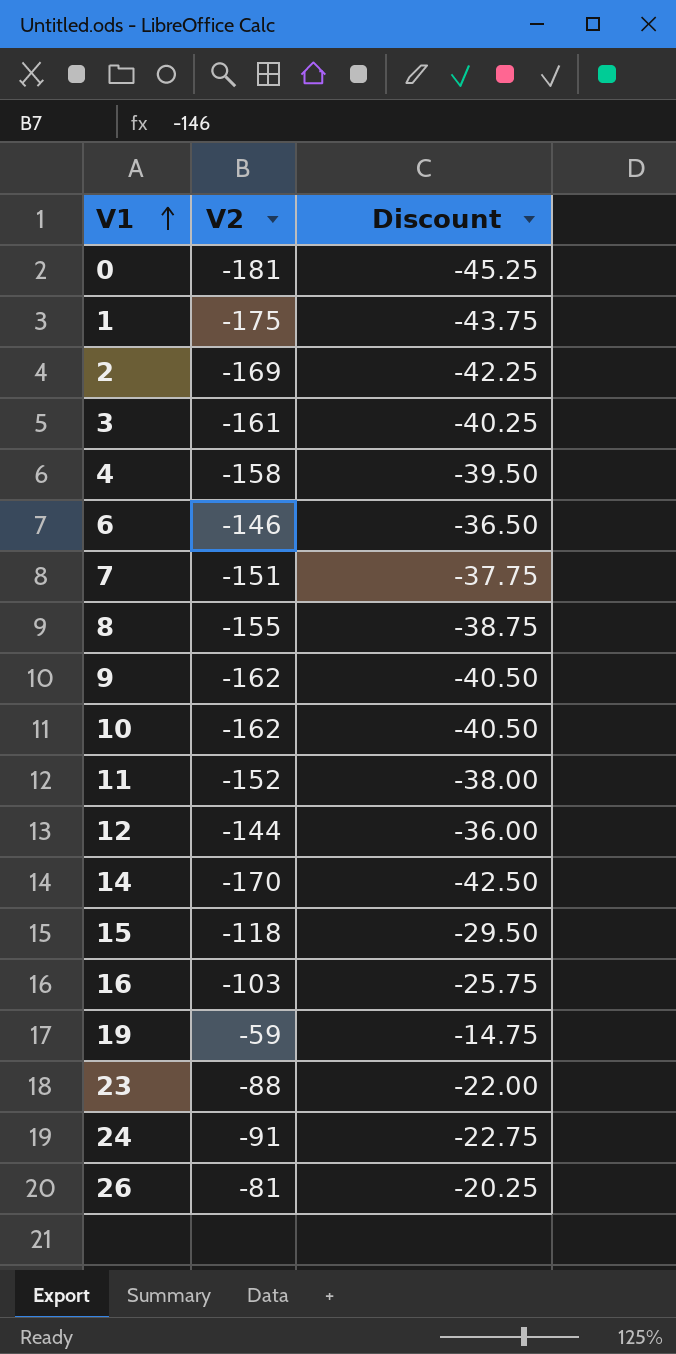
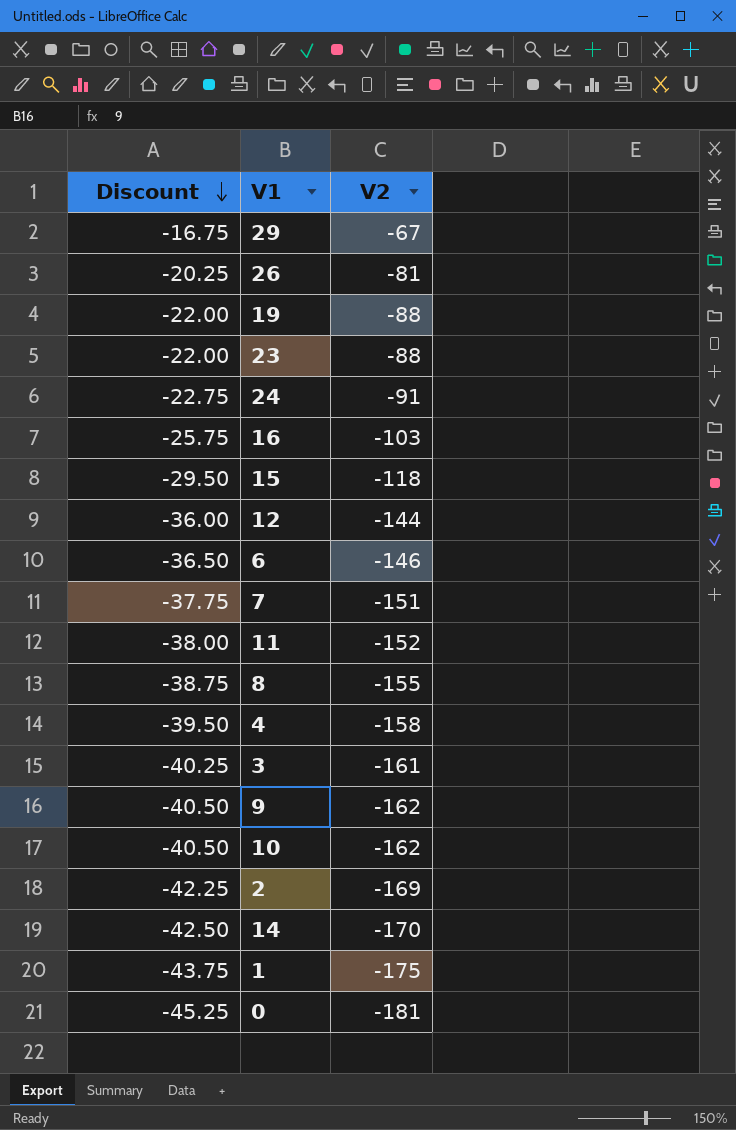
row order: V1 ascending -> Discount descending
column Discount | position: 3 -> 1
row 29: none -> -16.75 | -67
19 | Discount: -14.75 -> -22.00
19 | V2: -59 -> -88

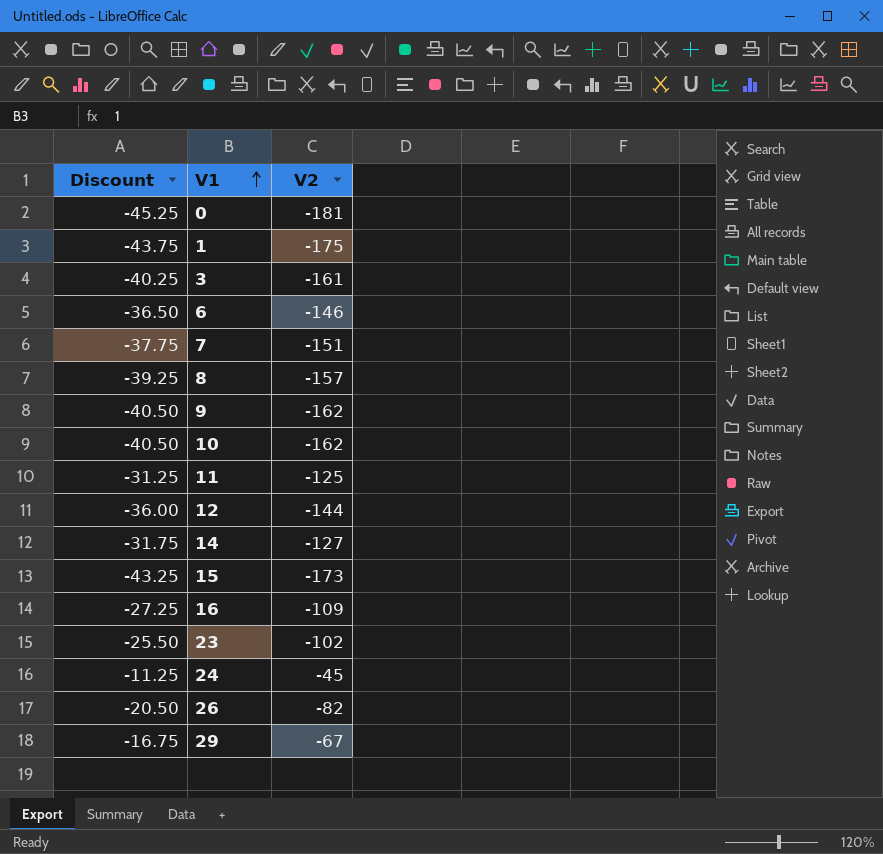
row order: Discount descending -> V1 ascending
row 19: -22.00 | -88 -> none
row 4: -39.50 | -158 -> none
row 2: -42.25 | -169 -> none
8 | Discount: -38.75 -> -39.25
8 | V2: -155 -> -157
11 | Discount: -38.00 -> -31.25
11 | V2: -152 -> -125
14 | Discount: -42.50 -> -31.75
14 | V2: -170 -> -127
15 | Discount: -29.50 -> -43.25
15 | V2: -118 -> -173
16 | Discount: -25.75 -> -27.25
16 | V2: -103 -> -109
23 | Discount: -22.00 -> -25.50
23 | V2: -88 -> -102
24 | Discount: -22.75 -> -11.25
24 | V2: -91 -> -45
26 | Discount: -20.25 -> -20.50
26 | V2: -81 -> -82

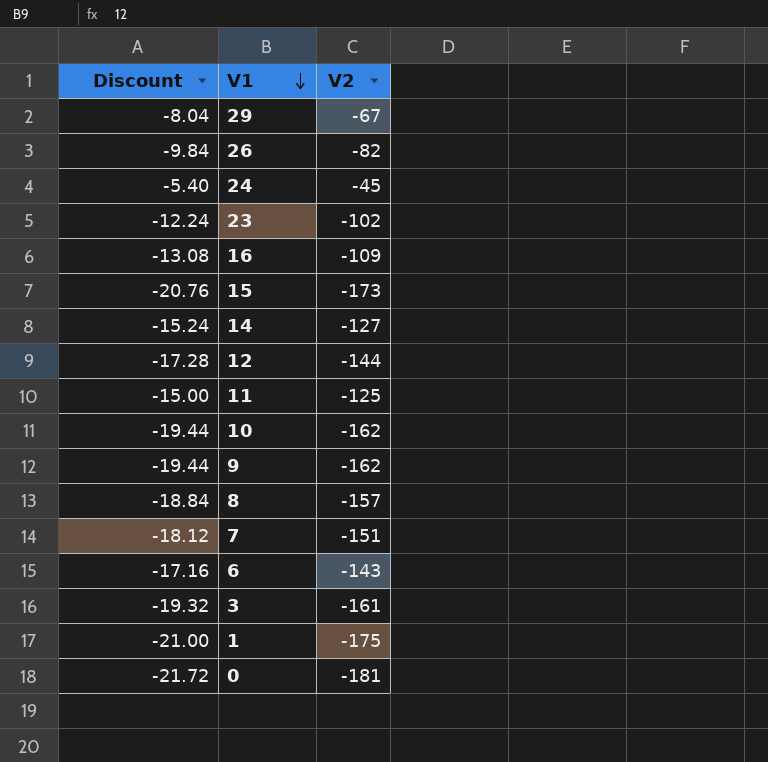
row order: V1 ascending -> V1 descending
column Discount | formula: [V2] * 0.25 -> [V2] * 0.12
6 | V2: -146 -> -143

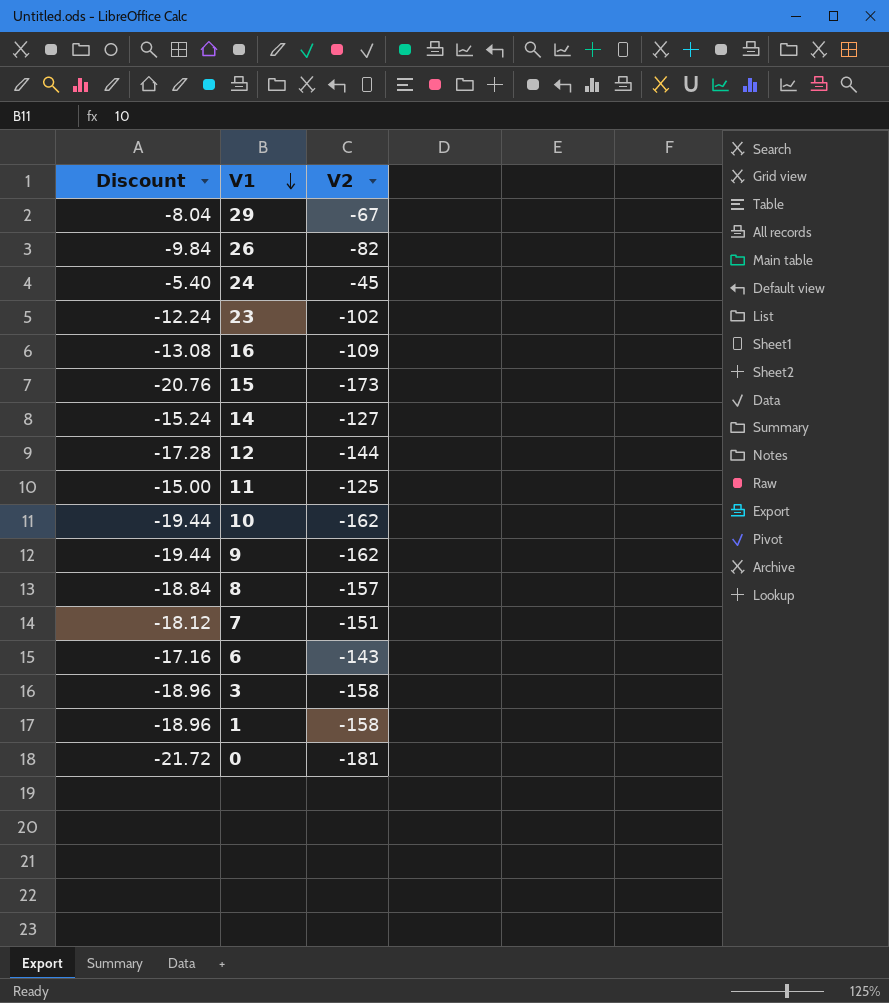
3 | Discount: -19.32 -> -18.96
3 | V2: -161 -> -158
1 | Discount: -21.00 -> -18.96
1 | V2: -175 -> -158

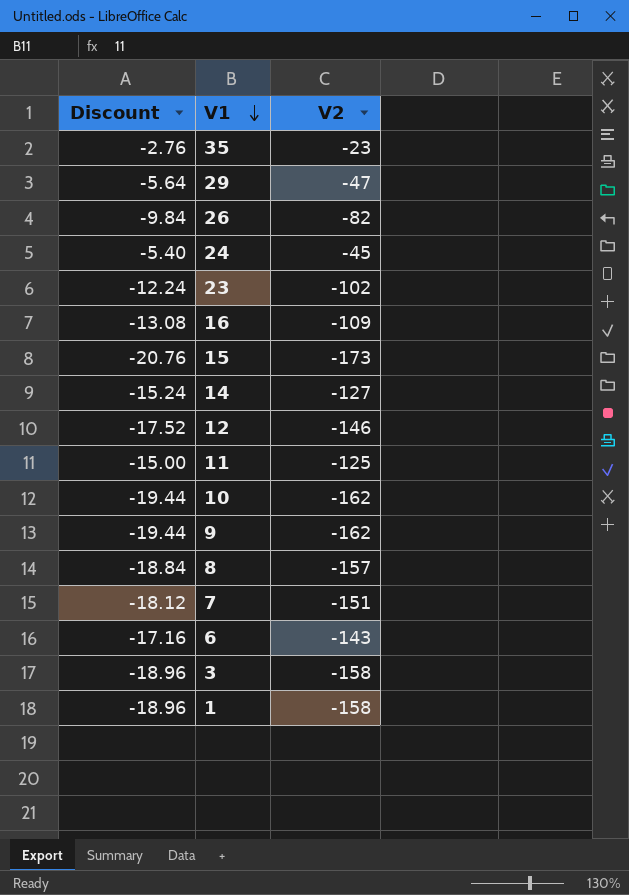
row 0: -21.72 | -181 -> none
row 35: none -> -2.76 | -23
29 | Discount: -8.04 -> -5.64
29 | V2: -67 -> -47
12 | Discount: -17.28 -> -17.52
12 | V2: -144 -> -146

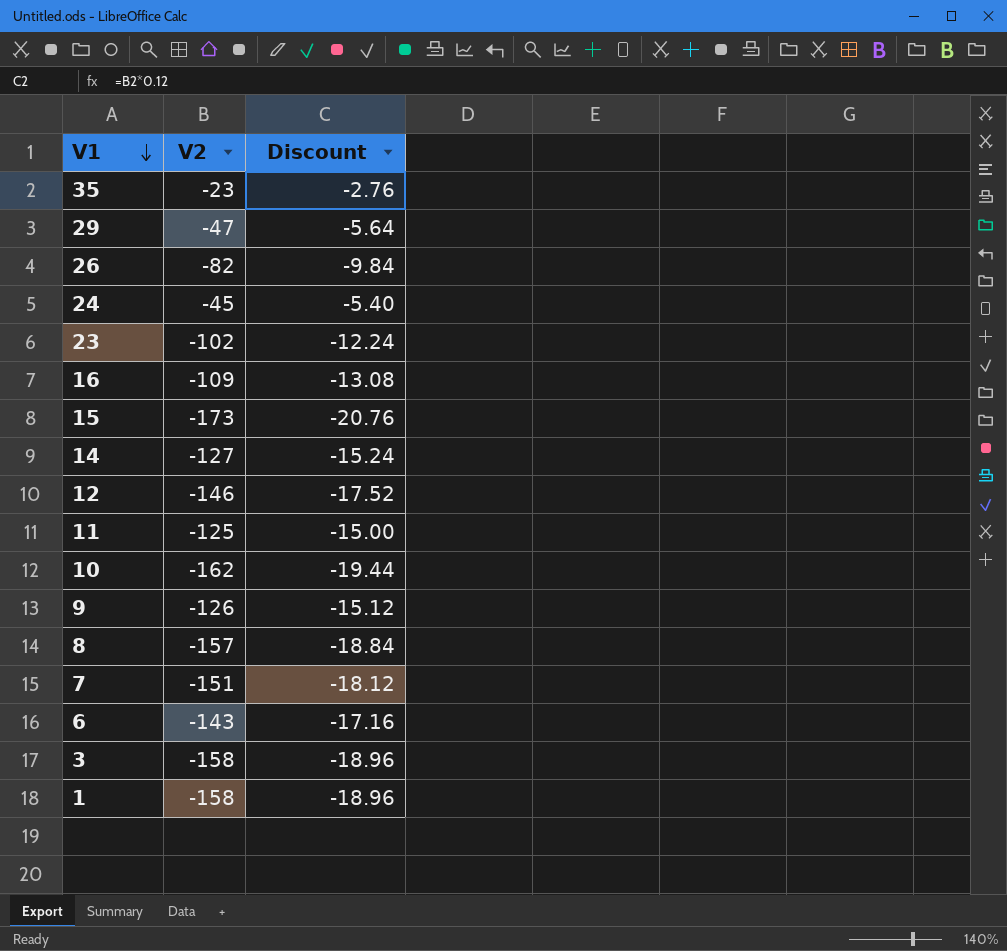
column Discount | position: 1 -> 3
9 | V2: -162 -> -126
9 | Discount: -19.44 -> -15.12

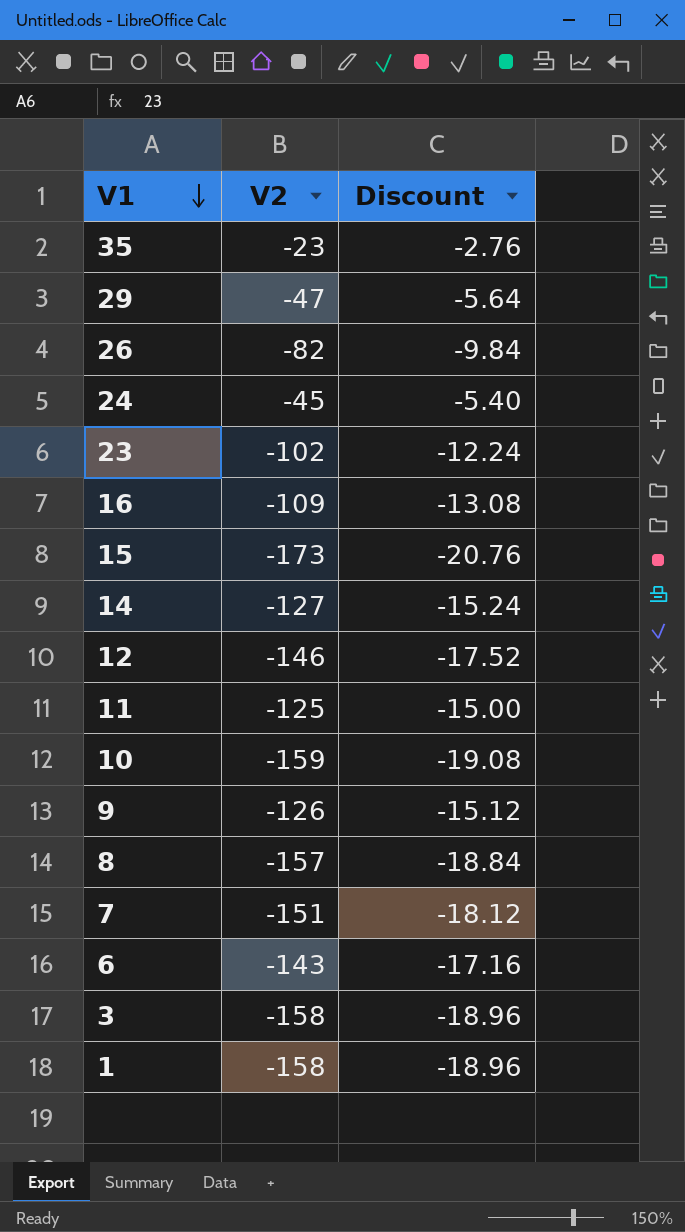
10 | V2: -162 -> -159
10 | Discount: -19.44 -> -19.08

